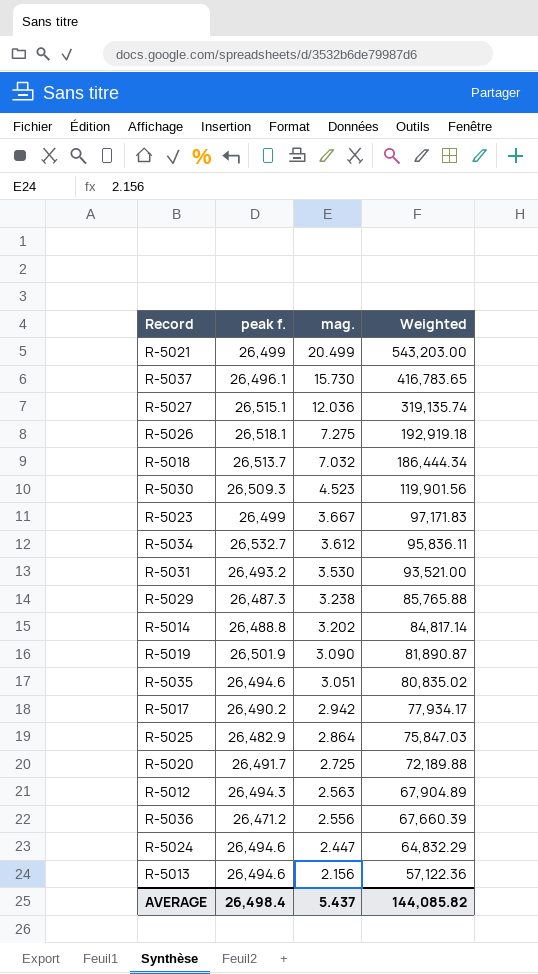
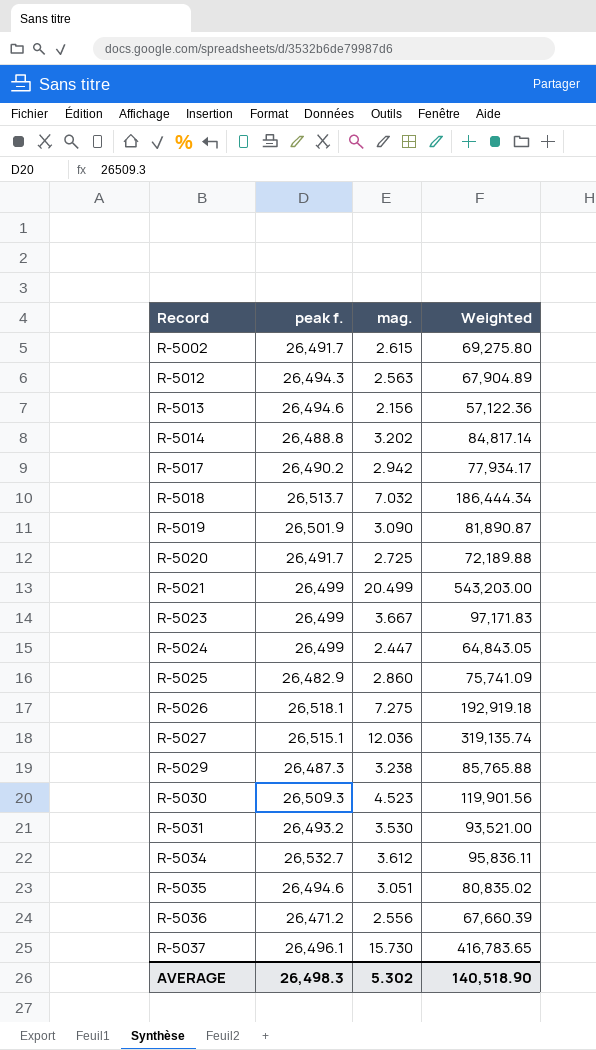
row order: mag. descending -> Record ascending
row R-5002: none -> 26,491.7 | 2.615 | 69,275.80
R-5024 | peak f.: 26,494.6 -> 26,499
R-5024 | Weighted: 64,832.29 -> 64,843.05
R-5025 | mag.: 2.864 -> 2.860
R-5025 | Weighted: 75,847.03 -> 75,741.09
AVERAGE | peak f.: 26,498.4 -> 26,498.3
AVERAGE | mag.: 5.437 -> 5.302
AVERAGE | Weighted: 144,085.82 -> 140,518.90

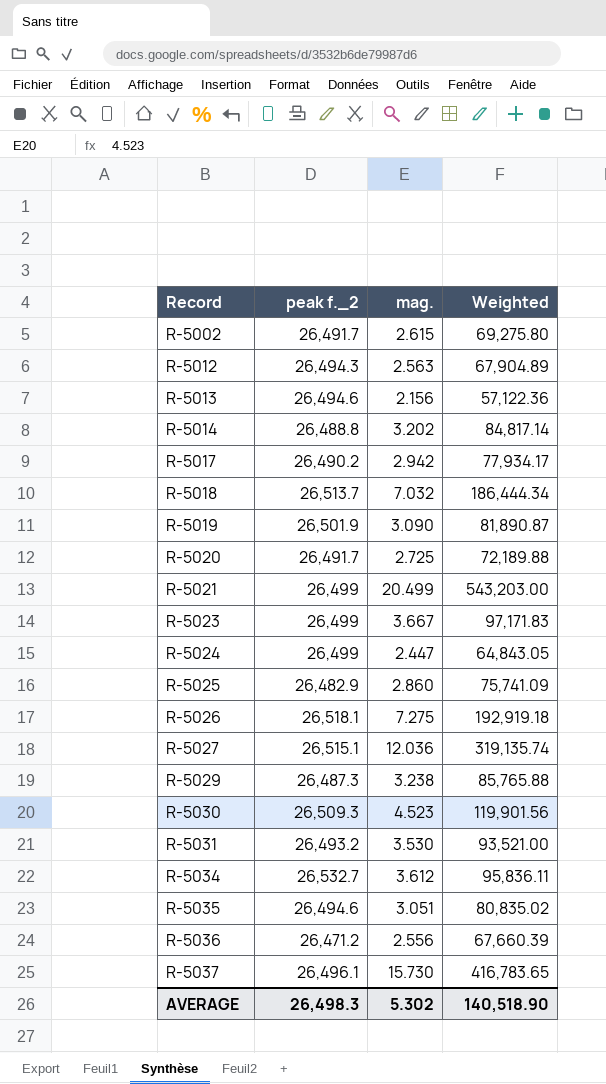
column name: peak f. -> peak f._2

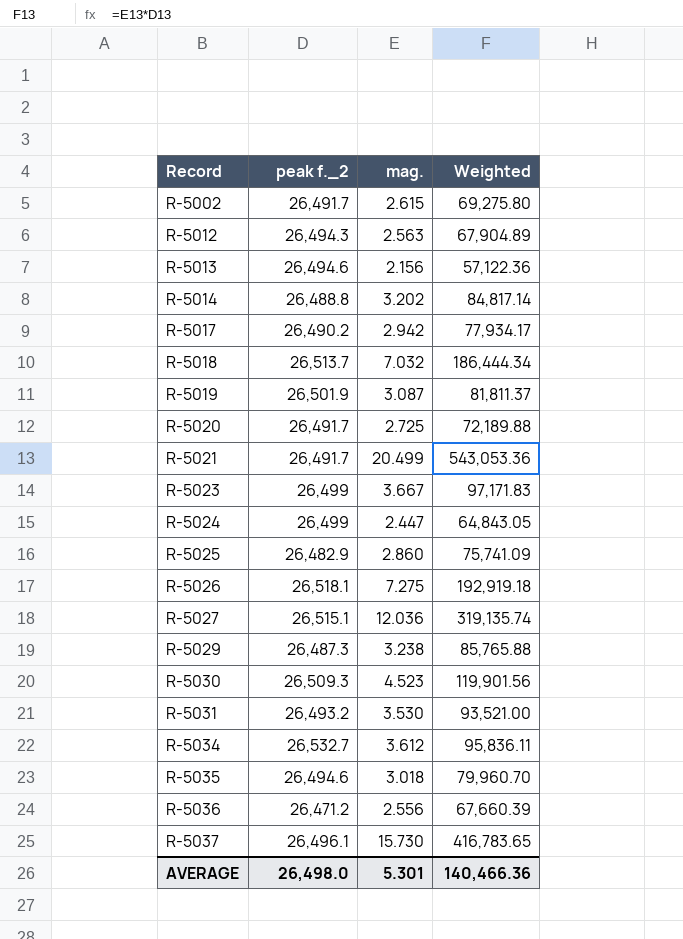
R-5019 | mag.: 3.090 -> 3.087
R-5019 | Weighted: 81,890.87 -> 81,811.37
R-5021 | peak f._2: 26,499 -> 26,491.7
R-5021 | Weighted: 543,203.00 -> 543,053.36
R-5035 | mag.: 3.051 -> 3.018
R-5035 | Weighted: 80,835.02 -> 79,960.70
AVERAGE | peak f._2: 26,498.3 -> 26,498.0
AVERAGE | mag.: 5.302 -> 5.301
AVERAGE | Weighted: 140,518.90 -> 140,466.36

